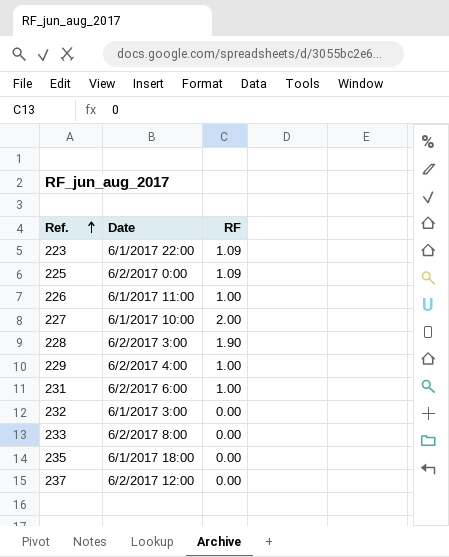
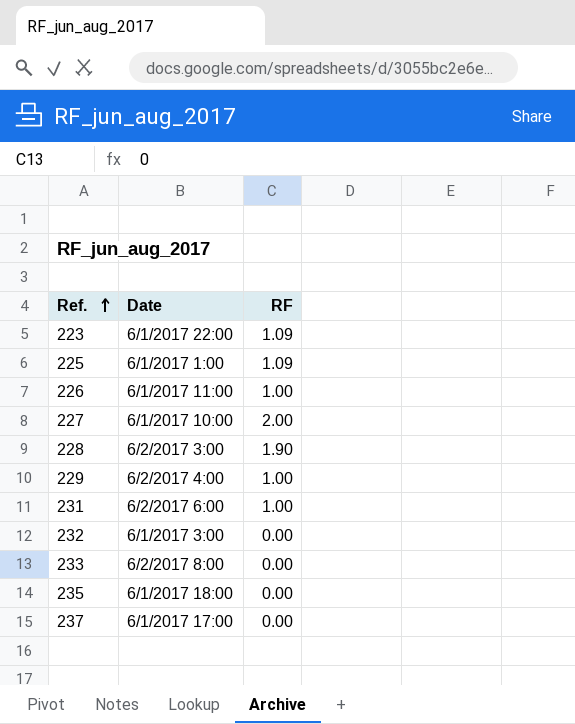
225 | Date: 6/2/2017 0:00 -> 6/1/2017 1:00
237 | Date: 6/2/2017 12:00 -> 6/1/2017 17:00

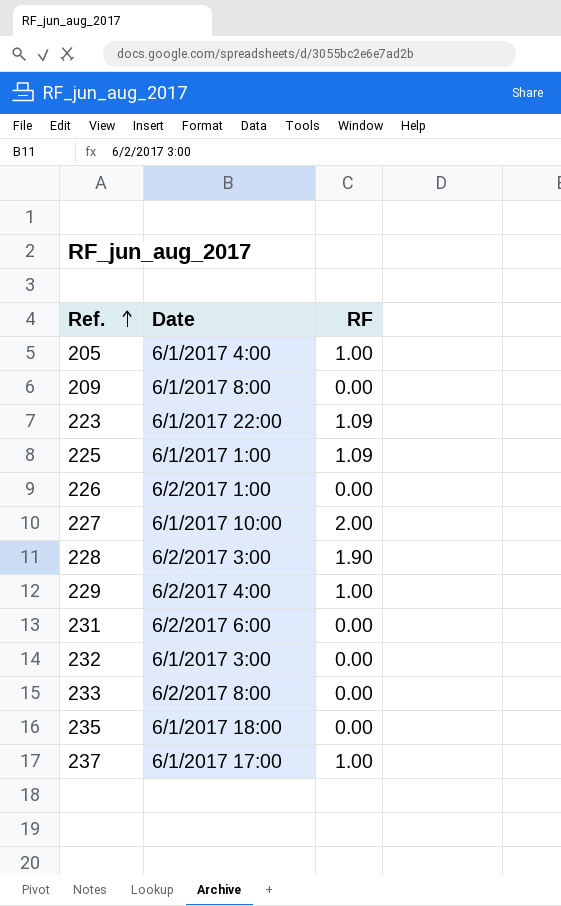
row 205: none -> 6/1/2017 4:00 | 1.00
row 209: none -> 6/1/2017 8:00 | 0.00
226 | Date: 6/1/2017 11:00 -> 6/2/2017 1:00
226 | RF: 1.00 -> 0.00
231 | RF: 1.00 -> 0.00
237 | RF: 0.00 -> 1.00

